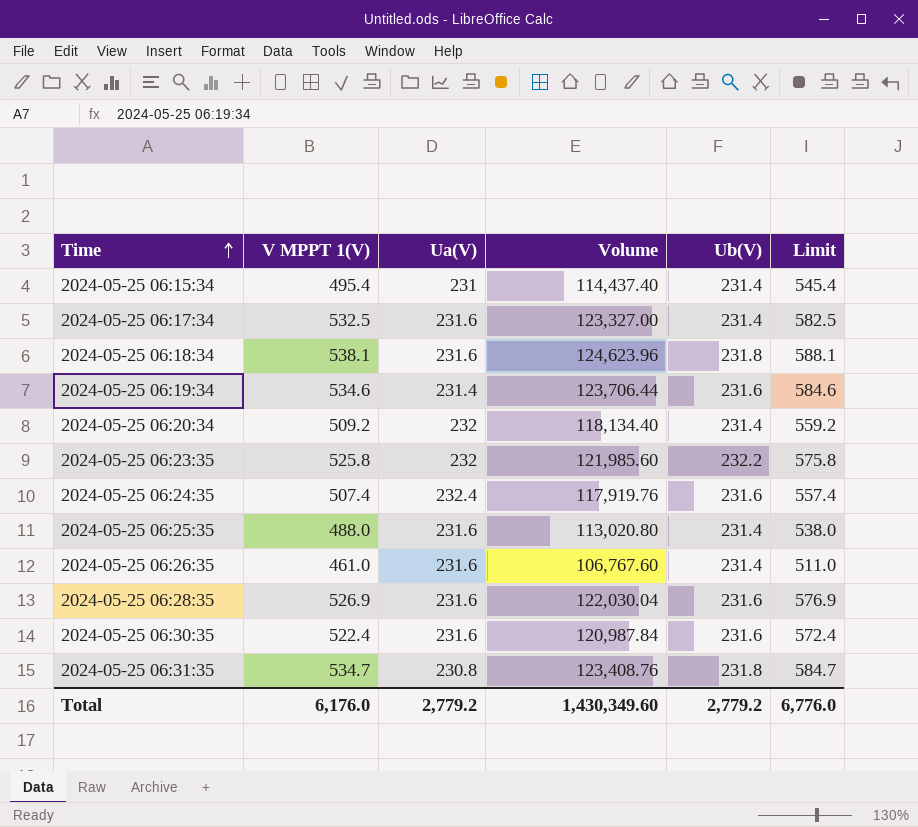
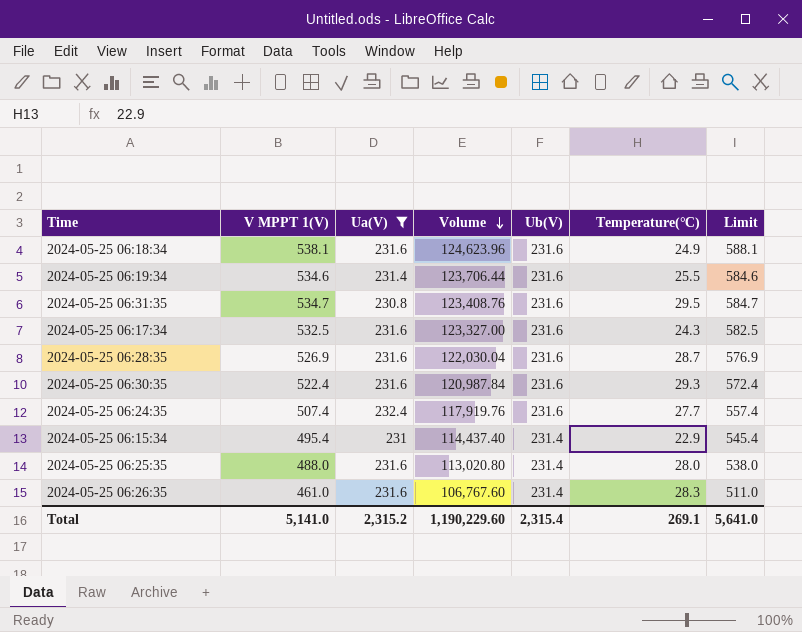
filter: none -> Ua(V) != 232
row order: Time ascending -> Volume descending
column Temperature(℃) | position: none -> 6
2024-05-25 06:18:34 | Ub(V): 231.8 -> 231.6
2024-05-25 06:31:35 | Ub(V): 231.8 -> 231.6
2024-05-25 06:17:34 | Ub(V): 231.4 -> 231.6
Total | V MPPT 1(V): 6,176.0 -> 5,141.0
Total | Ua(V): 2,779.2 -> 2,315.2
Total | Volume: 1,430,349.60 -> 1,190,229.60
Total | Ub(V): 2,779.2 -> 2,315.4
Total | Limit: 6,776.0 -> 5,641.0

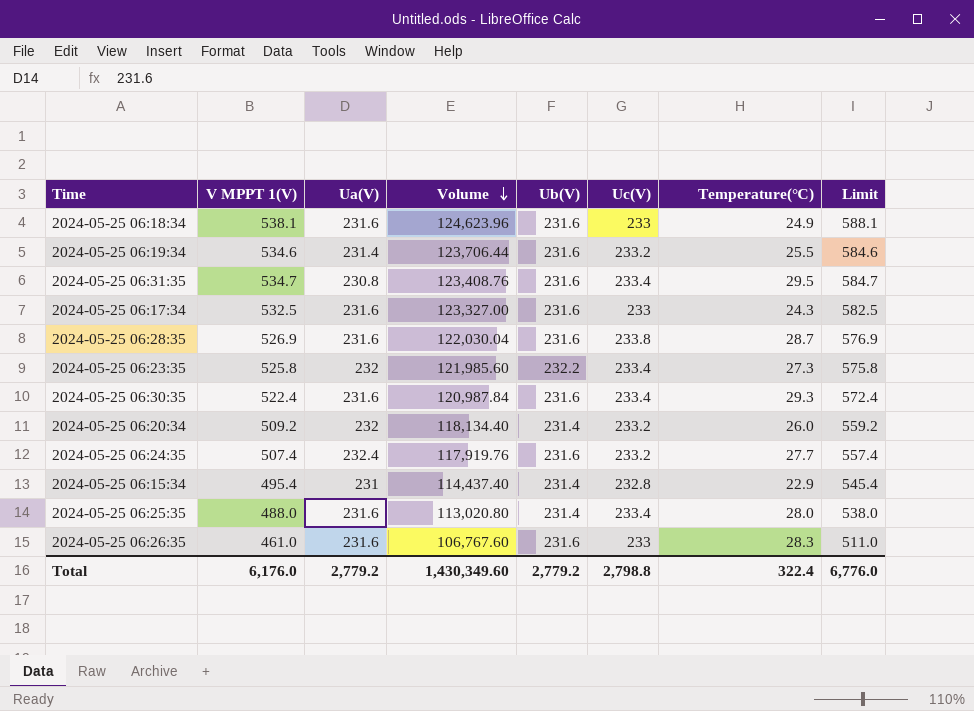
filter: Ua(V) != 232 -> none
column Uc(V) | position: none -> 6
2024-05-25 06:26:35 | Ub(V): 231.4 -> 231.6
Total | V MPPT 1(V): 5,141.0 -> 6,176.0
Total | Ua(V): 2,315.2 -> 2,779.2
Total | Volume: 1,190,229.60 -> 1,430,349.60
Total | Ub(V): 2,315.4 -> 2,779.2
Total | Temperature(℃): 269.1 -> 322.4
Total | Limit: 5,641.0 -> 6,776.0

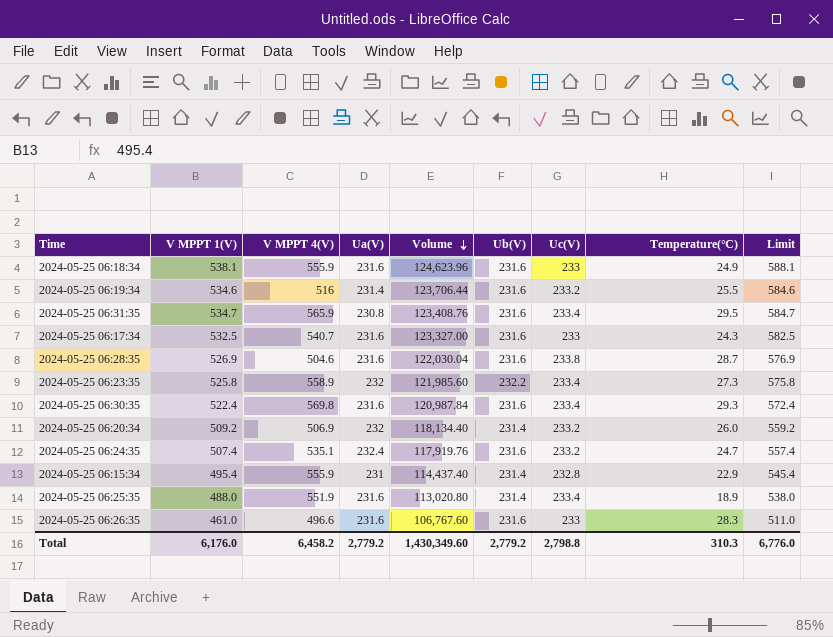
column V MPPT 4(V) | position: none -> 3
2024-05-25 06:24:35 | Temperature(℃): 27.7 -> 24.7
2024-05-25 06:25:35 | Temperature(℃): 28.0 -> 18.9
Total | Temperature(℃): 322.4 -> 310.3

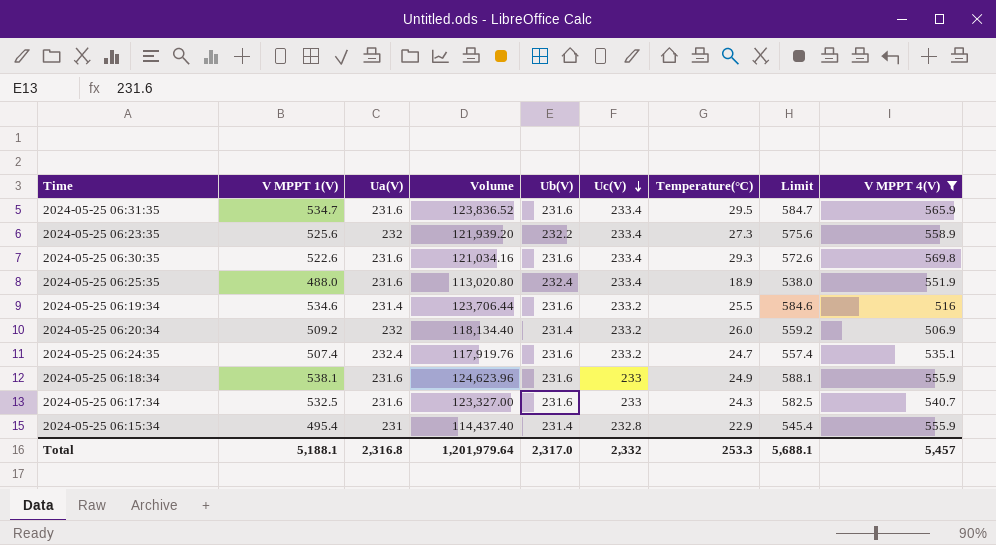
filter: none -> V MPPT 4(V) >= 506.9
row order: Volume descending -> Uc(V) descending
column V MPPT 4(V) | position: 3 -> 9
2024-05-25 06:31:35 | Ua(V): 230.8 -> 231.6
2024-05-25 06:31:35 | Volume: 123,408.76 -> 123,836.52
2024-05-25 06:23:35 | V MPPT 1(V): 525.8 -> 525.6
2024-05-25 06:23:35 | Volume: 121,985.60 -> 121,939.20
2024-05-25 06:23:35 | Limit: 575.8 -> 575.6
2024-05-25 06:30:35 | V MPPT 1(V): 522.4 -> 522.6
2024-05-25 06:30:35 | Volume: 120,987.84 -> 121,034.16
2024-05-25 06:30:35 | Limit: 572.4 -> 572.6
2024-05-25 06:25:35 | Ub(V): 231.4 -> 232.4
Total | V MPPT 1(V): 6,176.0 -> 5,188.1
Total | Ua(V): 2,779.2 -> 2,316.8
Total | Volume: 1,430,349.60 -> 1,201,979.64
Total | Ub(V): 2,779.2 -> 2,317.0
Total | Uc(V): 2,798.8 -> 2,332
Total | Temperature(℃): 310.3 -> 253.3
Total | Limit: 6,776.0 -> 5,688.1
Total | V MPPT 4(V): 6,458.2 -> 5,457

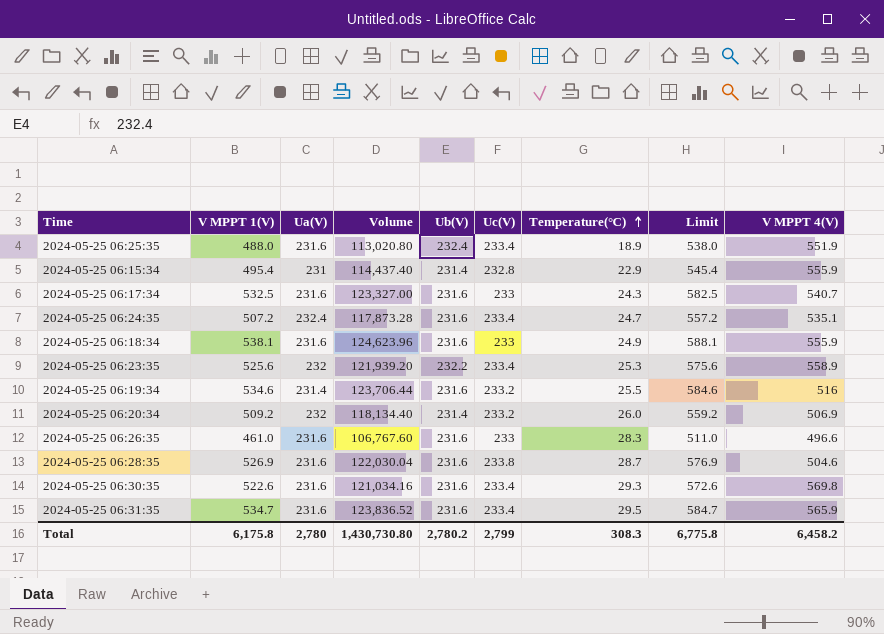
filter: V MPPT 4(V) >= 506.9 -> none
row order: Uc(V) descending -> Temperature(℃) ascending
2024-05-25 06:24:35 | V MPPT 1(V): 507.4 -> 507.2
2024-05-25 06:24:35 | Volume: 117,919.76 -> 117,873.28
2024-05-25 06:24:35 | Uc(V): 233.2 -> 233.4
2024-05-25 06:24:35 | Limit: 557.4 -> 557.2
2024-05-25 06:23:35 | Temperature(℃): 27.3 -> 25.3
Total | V MPPT 1(V): 5,188.1 -> 6,175.8
Total | Ua(V): 2,316.8 -> 2,780
Total | Volume: 1,201,979.64 -> 1,430,730.80
Total | Ub(V): 2,317.0 -> 2,780.2
Total | Uc(V): 2,332 -> 2,799
Total | Temperature(℃): 253.3 -> 308.3
Total | Limit: 5,688.1 -> 6,775.8
Total | V MPPT 4(V): 5,457 -> 6,458.2

